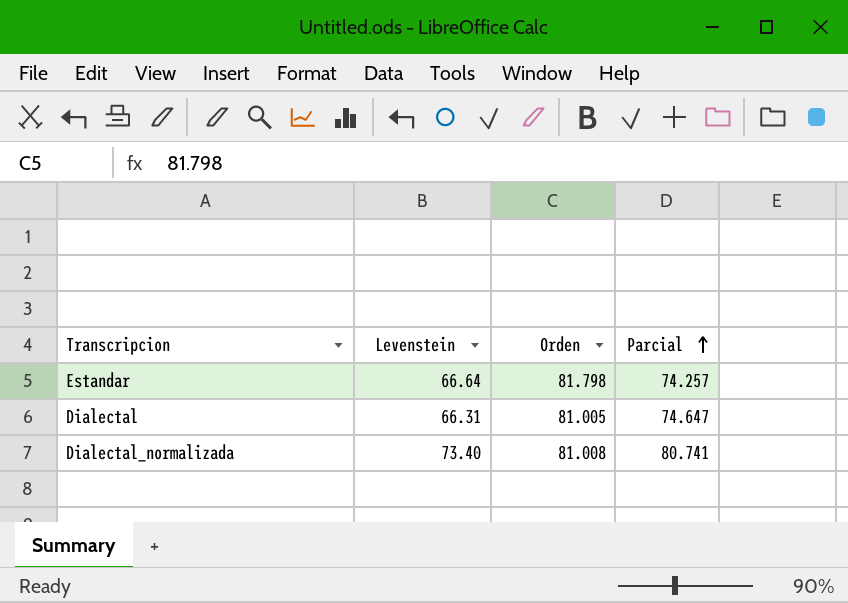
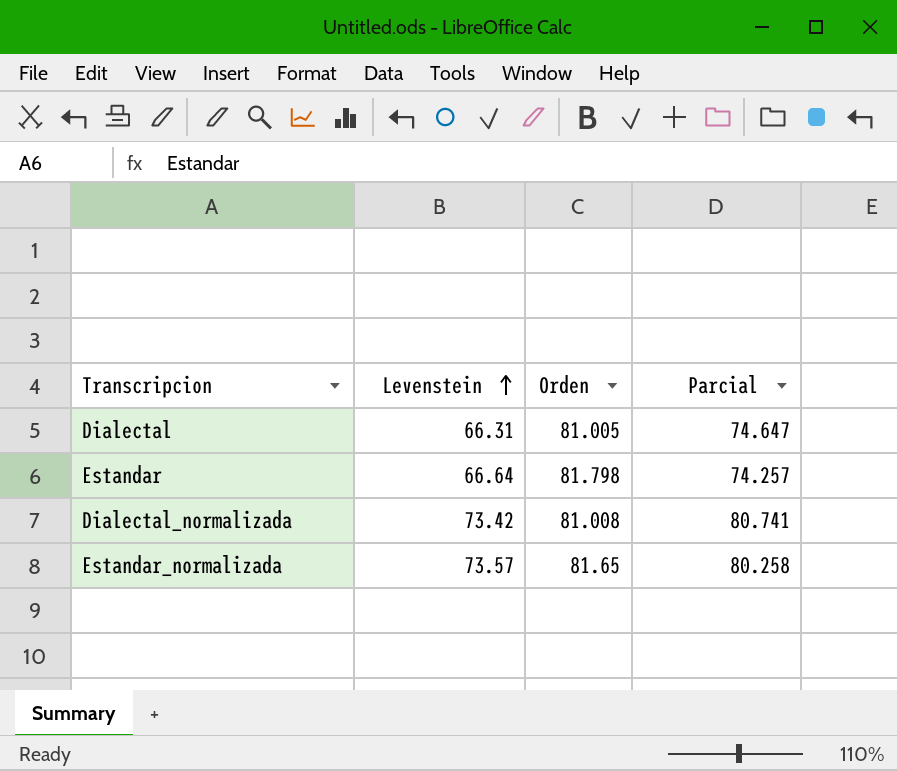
row order: Parcial ascending -> Levenstein ascending
Dialectal_normalizada | Levenstein: 73.40 -> 73.42
row Estandar_normalizada: none -> 73.57 | 81.65 | 80.258

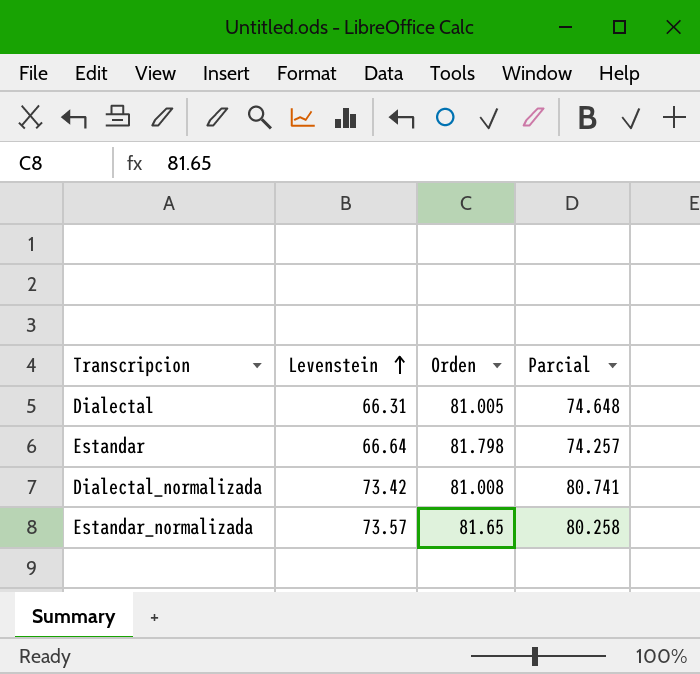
Dialectal | Parcial: 74.647 -> 74.648

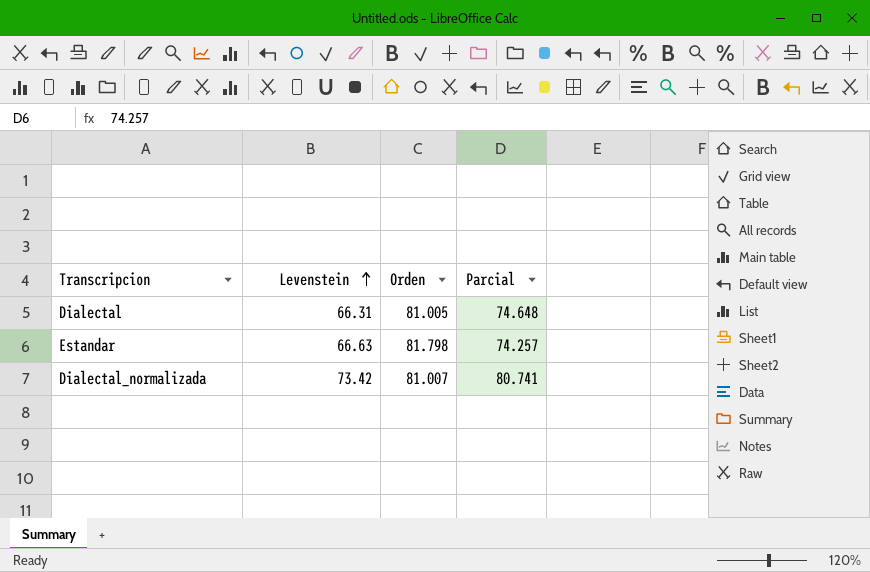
row Estandar_normalizada: 73.57 | 81.65 | 80.258 -> none
Estandar | Levenstein: 66.64 -> 66.63
Dialectal_normalizada | Orden: 81.008 -> 81.007

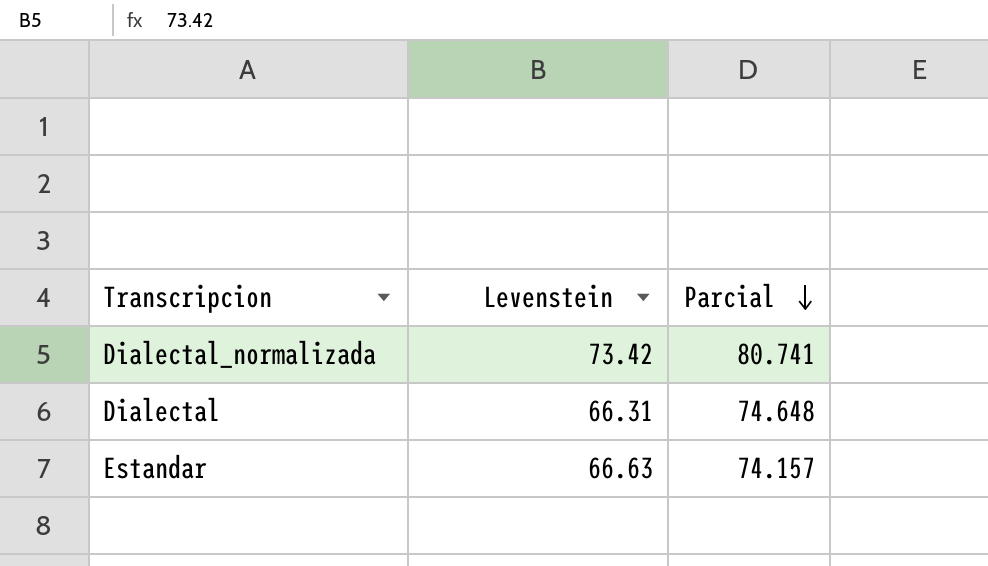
row order: Levenstein ascending -> Parcial descending
column Orden | position: 3 -> none
Estandar | Parcial: 74.257 -> 74.157

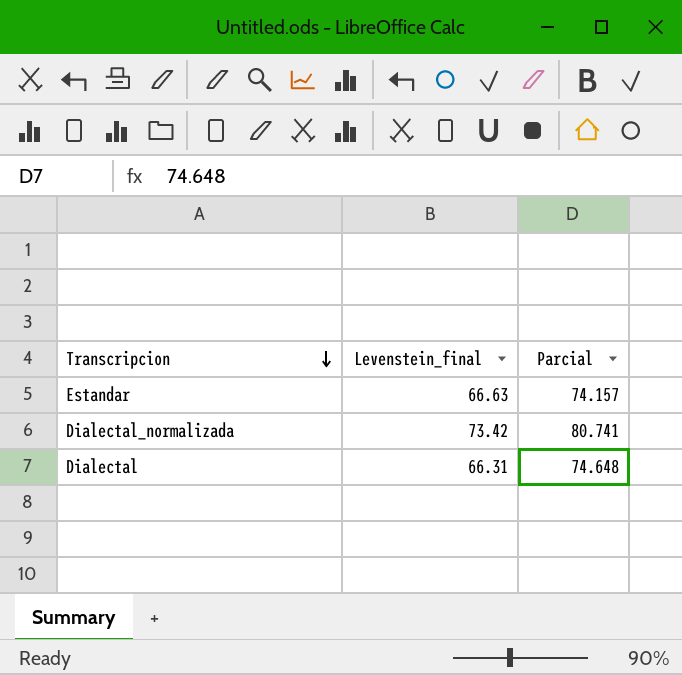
row order: Parcial descending -> Transcripcion descending
column name: Levenstein -> Levenstein_final

